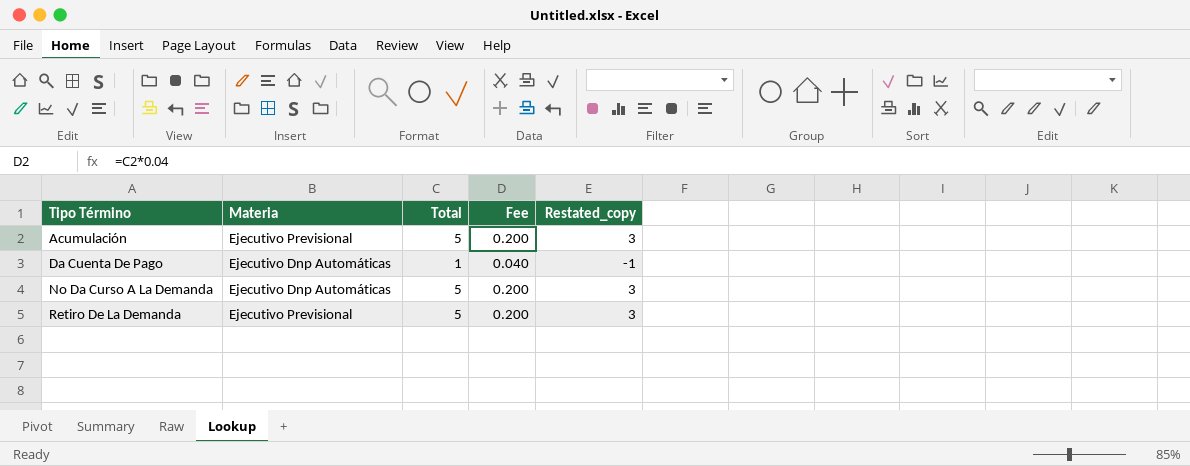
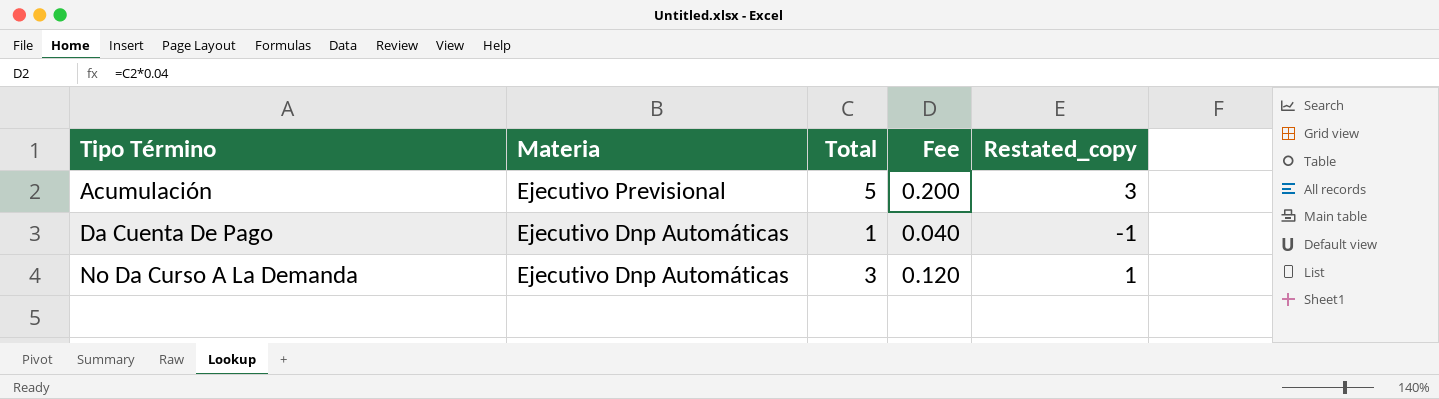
row Retiro De La Demanda: Ejecutivo Previsional | 5 | 0.200 | 3 -> none
No Da Curso A La Demanda | Total: 5 -> 3
No Da Curso A La Demanda | Fee: 0.200 -> 0.120
No Da Curso A La Demanda | Restated_copy: 3 -> 1

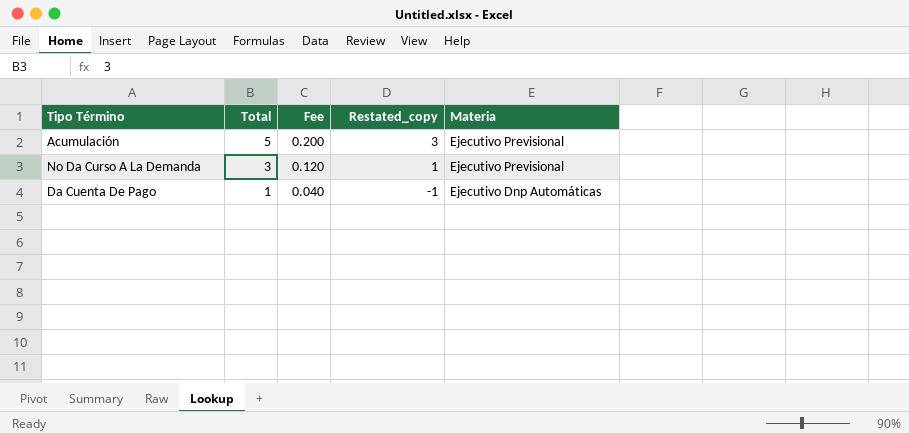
row order: Tipo Término ascending -> Total descending
column Materia | position: 2 -> 5
No Da Curso A La Demanda | Materia: Ejecutivo Dnp Automáticas -> Ejecutivo Previsional

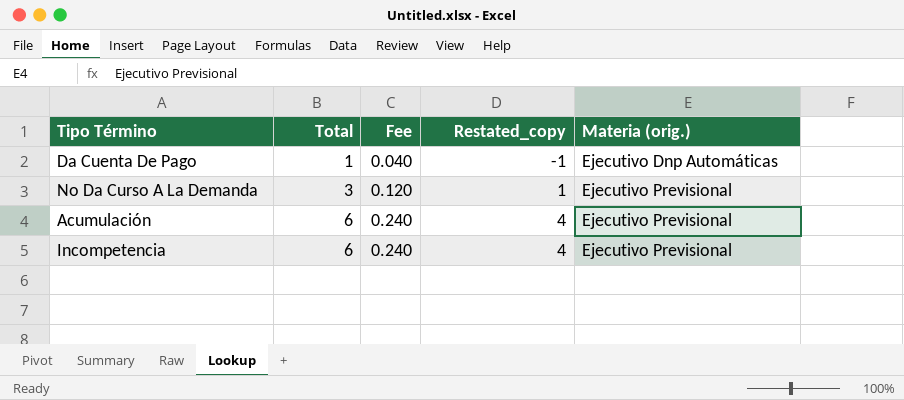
row order: Total descending -> Total ascending
column name: Materia -> Materia (orig.)
Acumulación | Total: 5 -> 6
Acumulación | Fee: 0.200 -> 0.240
Acumulación | Restated_copy: 3 -> 4
row Incompetencia: none -> 6 | 0.240 | 4 | Ejecutivo Previsional

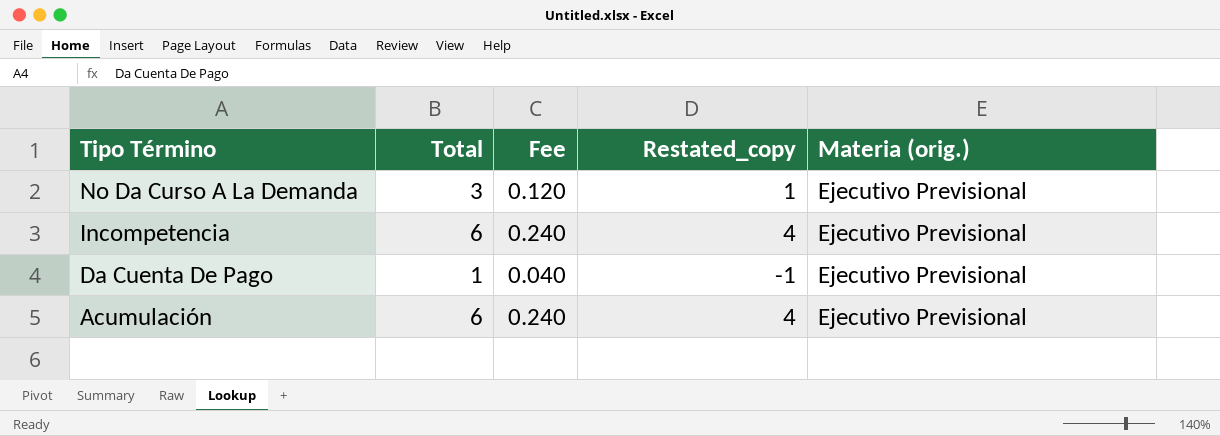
row order: Total ascending -> Tipo Término descending
Da Cuenta De Pago | Materia (orig.): Ejecutivo Dnp Automáticas -> Ejecutivo Previsional

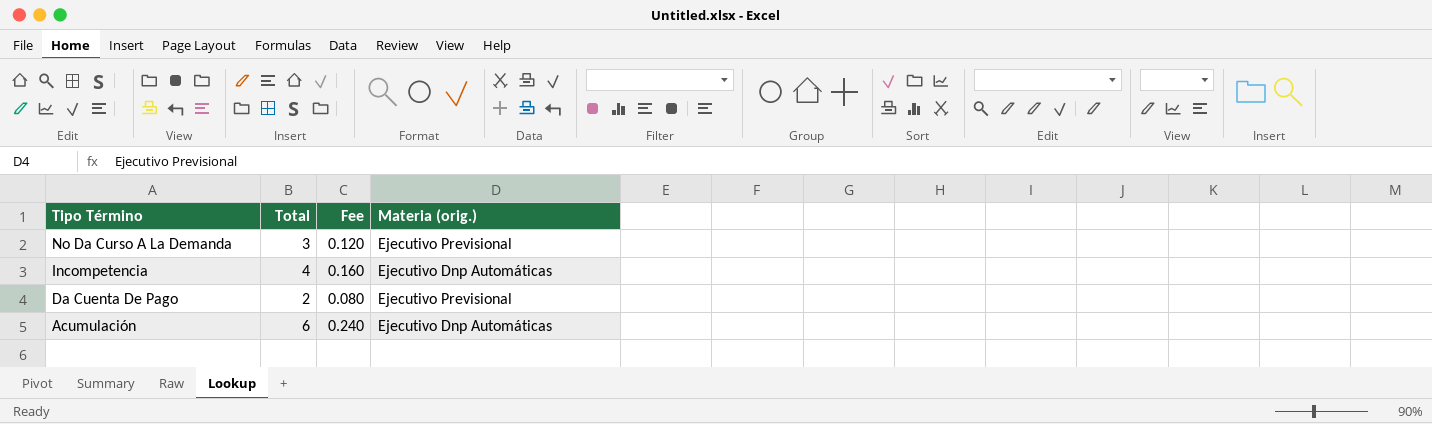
column Restated_copy | formula: [Total] - 2 -> none
Incompetencia | Total: 6 -> 4
Incompetencia | Fee: 0.240 -> 0.160
Incompetencia | Materia (orig.): Ejecutivo Previsional -> Ejecutivo Dnp Automáticas
Da Cuenta De Pago | Total: 1 -> 2
Da Cuenta De Pago | Fee: 0.040 -> 0.080
Acumulación | Materia (orig.): Ejecutivo Previsional -> Ejecutivo Dnp Automáticas

